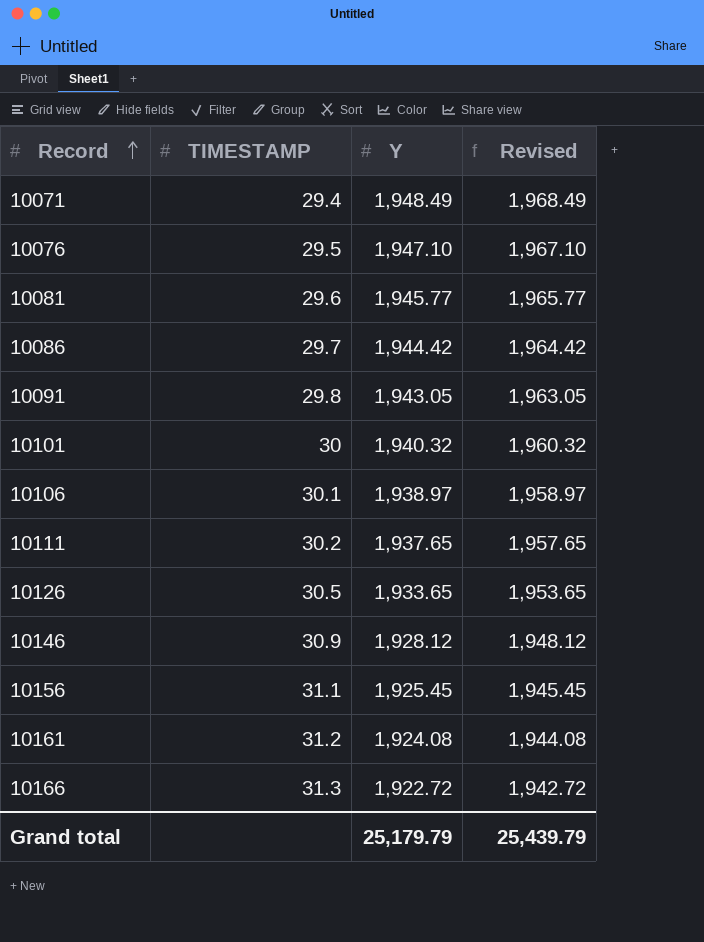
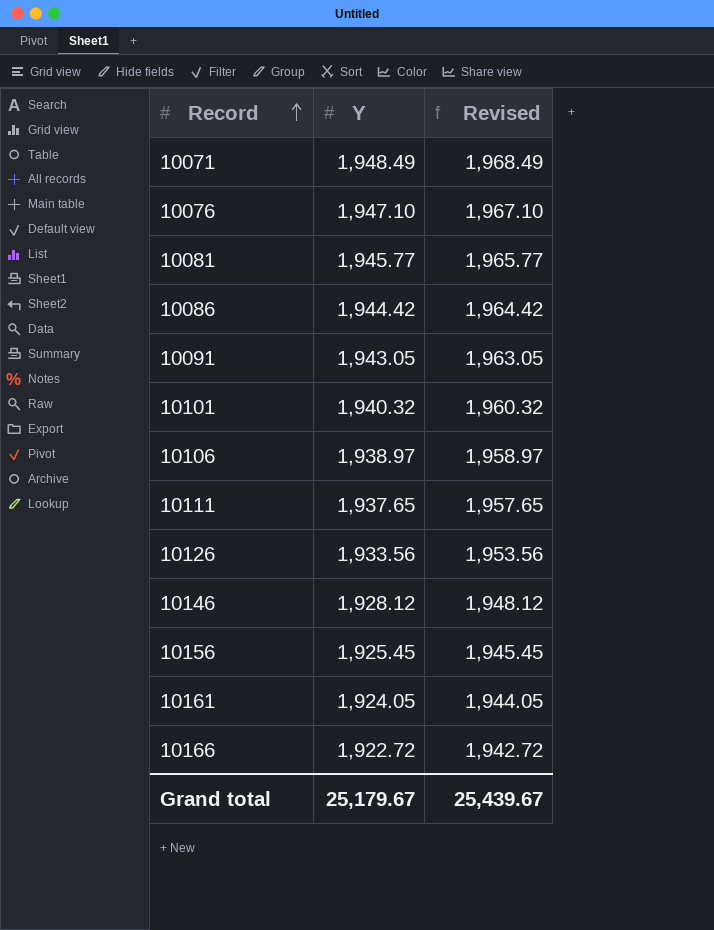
column TIMESTAMP | position: 2 -> none
10126 | Y: 1,933.65 -> 1,933.56
10126 | Revised: 1,953.65 -> 1,953.56
10161 | Y: 1,924.08 -> 1,924.05
10161 | Revised: 1,944.08 -> 1,944.05
Grand total | Y: 25,179.79 -> 25,179.67
Grand total | Revised: 25,439.79 -> 25,439.67

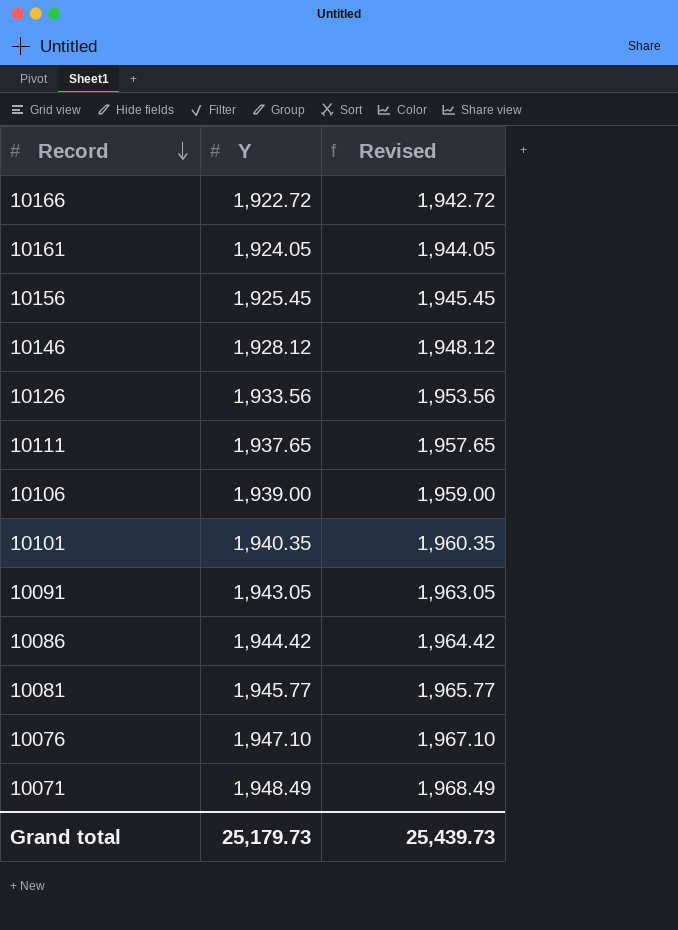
row order: Record ascending -> Record descending
10106 | Y: 1,938.97 -> 1,939.00
10106 | Revised: 1,958.97 -> 1,959.00
10101 | Y: 1,940.32 -> 1,940.35
10101 | Revised: 1,960.32 -> 1,960.35
Grand total | Y: 25,179.67 -> 25,179.73
Grand total | Revised: 25,439.67 -> 25,439.73

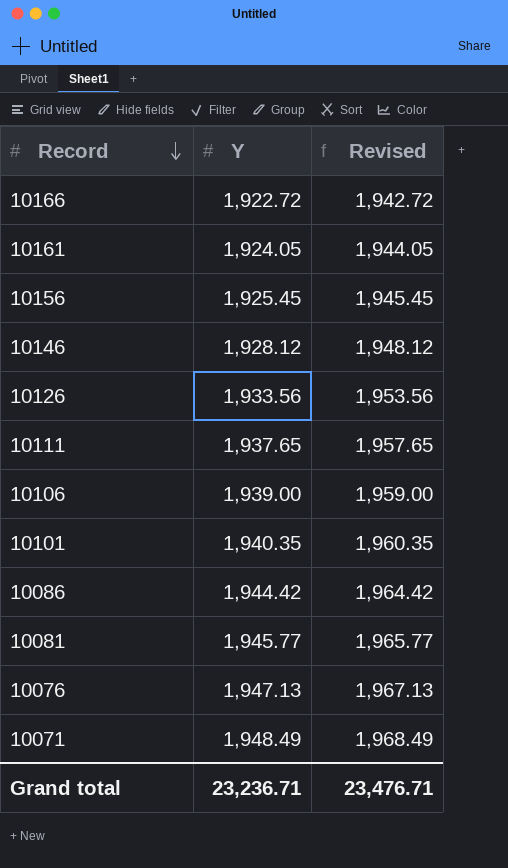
row 10091: 1,943.05 | 1,963.05 -> none
10076 | Y: 1,947.10 -> 1,947.13
10076 | Revised: 1,967.10 -> 1,967.13
Grand total | Y: 25,179.73 -> 23,236.71
Grand total | Revised: 25,439.73 -> 23,476.71

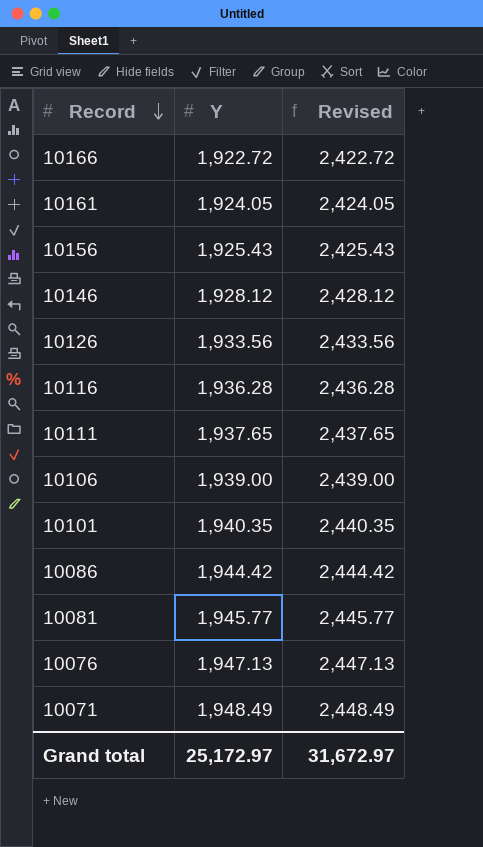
column Revised | formula: [Y] + 20 -> [Y] + 500
10156 | Y: 1,925.45 -> 1,925.43
row 10116: none -> 1,936.28 | 2,436.28
Grand total | Y: 23,236.71 -> 25,172.97
Grand total | Revised: 23,476.71 -> 31,672.97

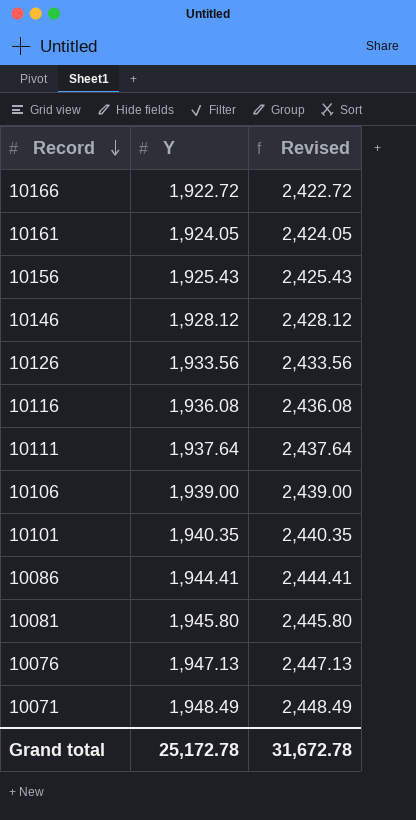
10116 | Y: 1,936.28 -> 1,936.08
10116 | Revised: 2,436.28 -> 2,436.08
10111 | Y: 1,937.65 -> 1,937.64
10111 | Revised: 2,437.65 -> 2,437.64
10086 | Y: 1,944.42 -> 1,944.41
10086 | Revised: 2,444.42 -> 2,444.41
10081 | Y: 1,945.77 -> 1,945.80
10081 | Revised: 2,445.77 -> 2,445.80
Grand total | Y: 25,172.97 -> 25,172.78
Grand total | Revised: 31,672.97 -> 31,672.78

